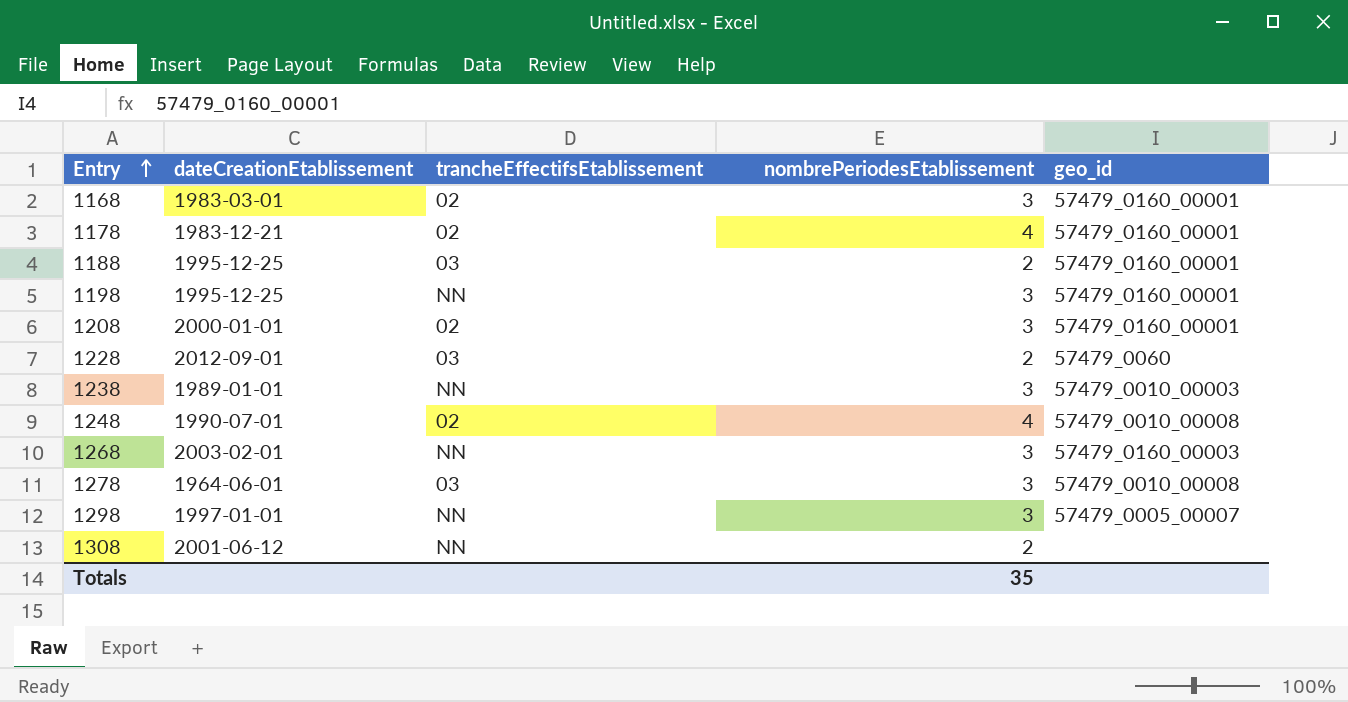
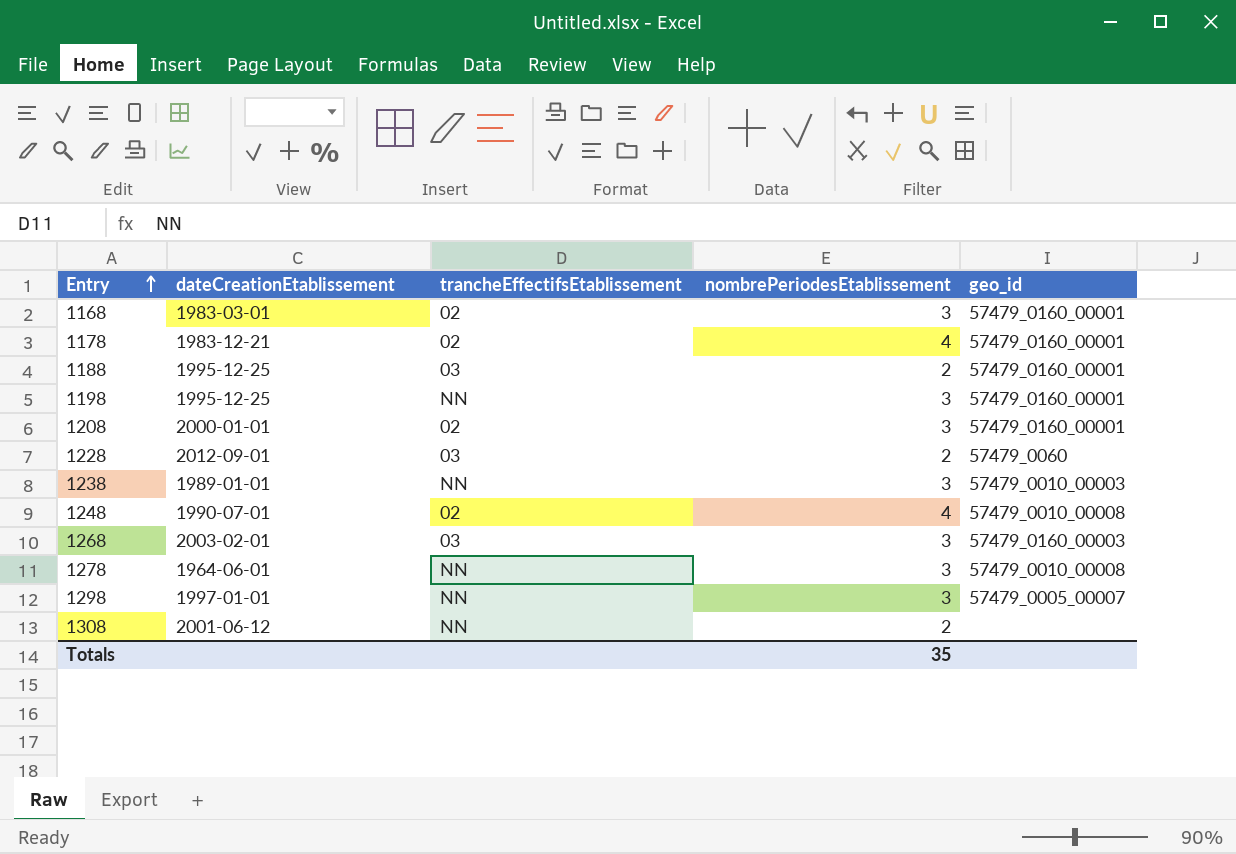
1268 | trancheEffectifsEtablissement: NN -> 03
1278 | trancheEffectifsEtablissement: 03 -> NN

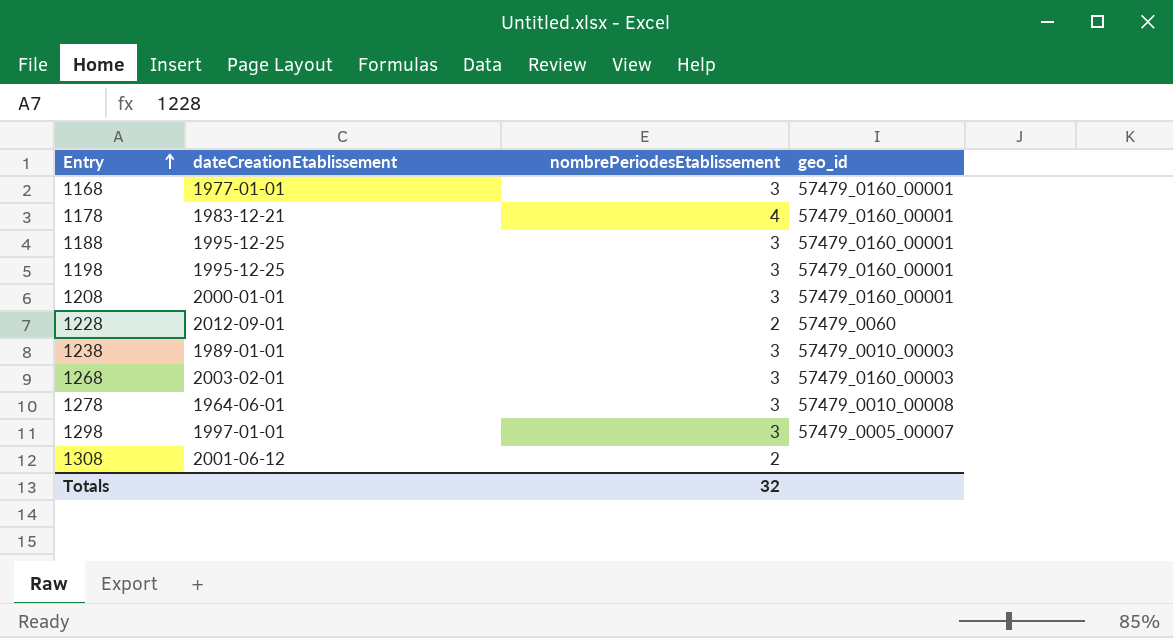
column trancheEffectifsEtablissement | position: 3 -> none
row 1248: 1990-07-01 | 02 | 4 | 57479_0010_00008 -> none
1168 | dateCreationEtablissement: 1983-03-01 -> 1977-01-01
1188 | nombrePeriodesEtablissement: 2 -> 3
Totals | nombrePeriodesEtablissement: 35 -> 32

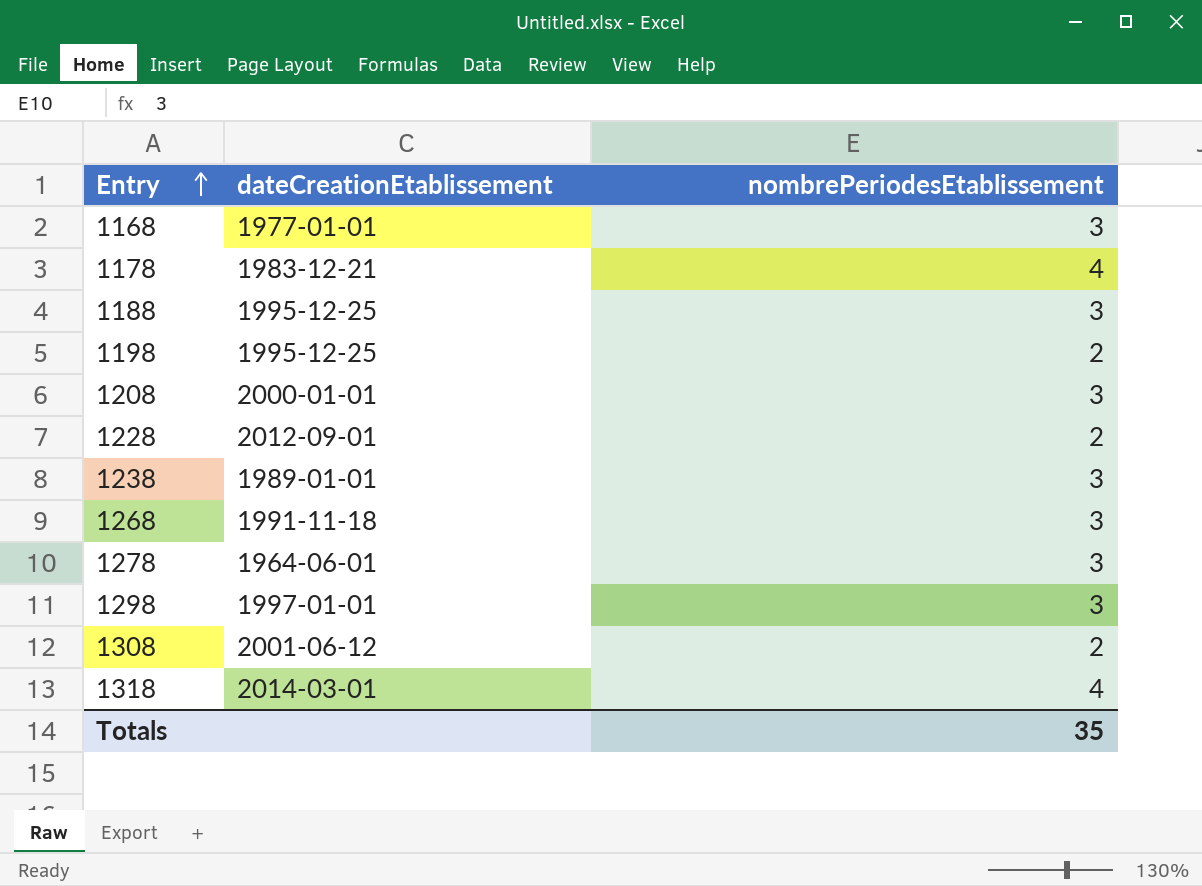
column geo_id | position: 4 -> none
1198 | nombrePeriodesEtablissement: 3 -> 2
1268 | dateCreationEtablissement: 2003-02-01 -> 1991-11-18
row 1318: none -> 2014-03-01 | 4
Totals | nombrePeriodesEtablissement: 32 -> 35

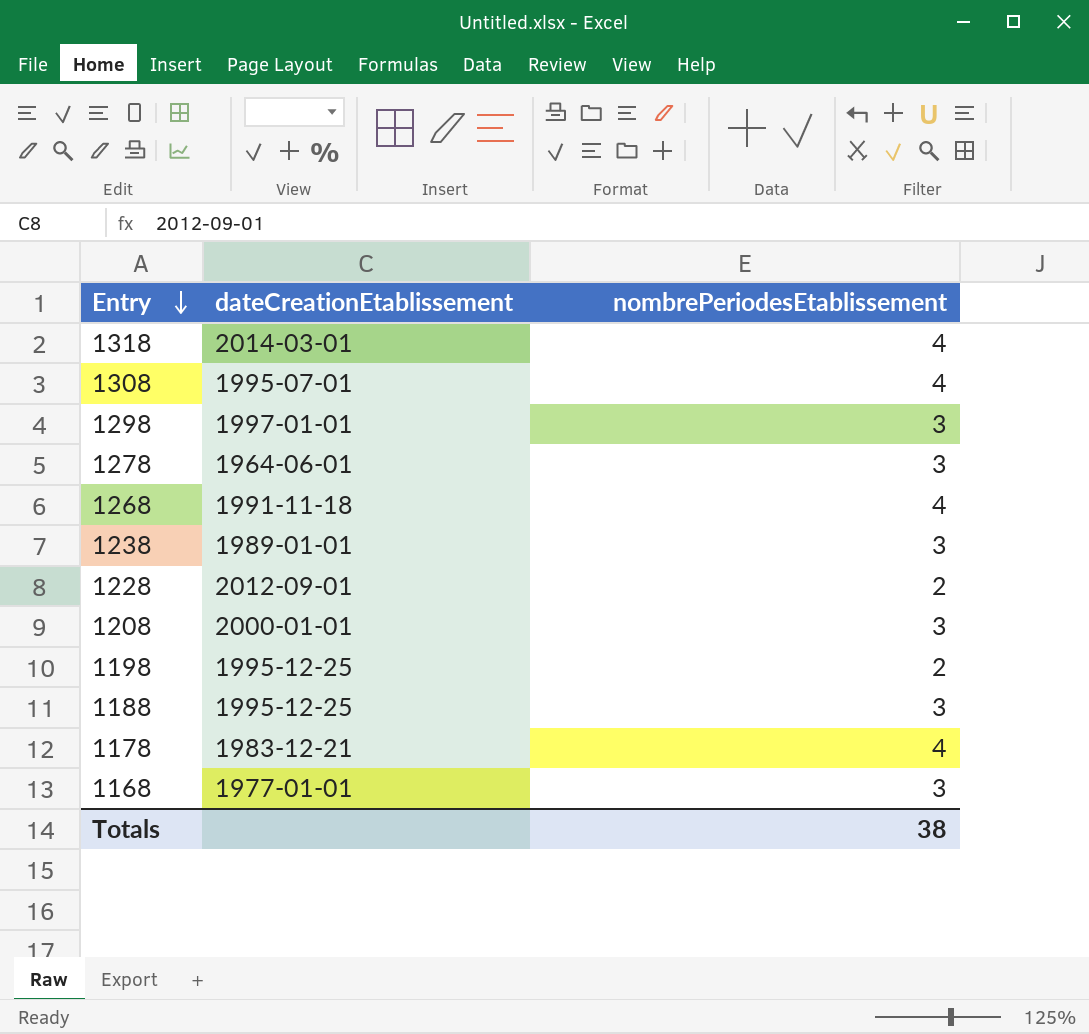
row order: Entry ascending -> Entry descending
1308 | dateCreationEtablissement: 2001-06-12 -> 1995-07-01
1308 | nombrePeriodesEtablissement: 2 -> 4
1268 | nombrePeriodesEtablissement: 3 -> 4
Totals | nombrePeriodesEtablissement: 35 -> 38

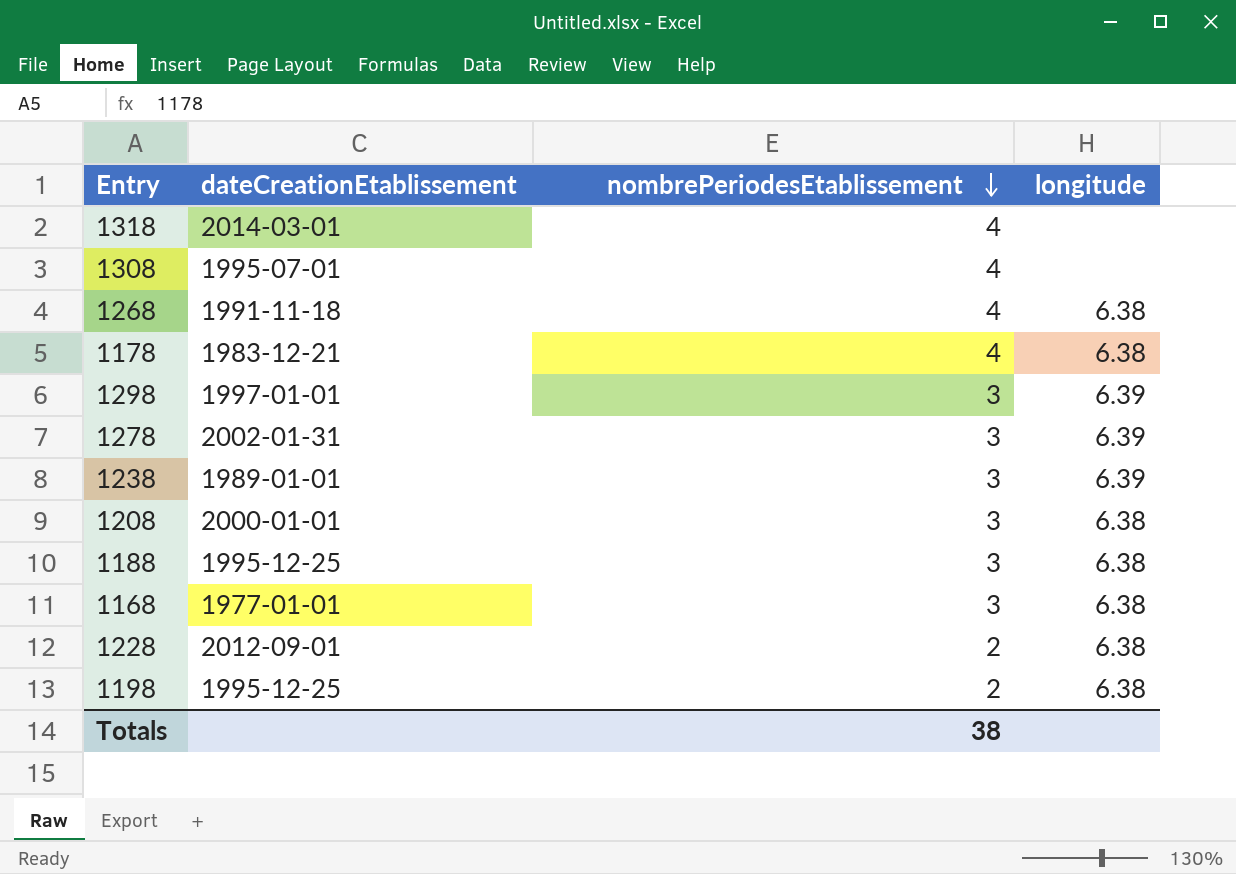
row order: Entry descending -> nombrePeriodesEtablissement descending
column longitude | position: none -> 4
1278 | dateCreationEtablissement: 1964-06-01 -> 2002-01-31

